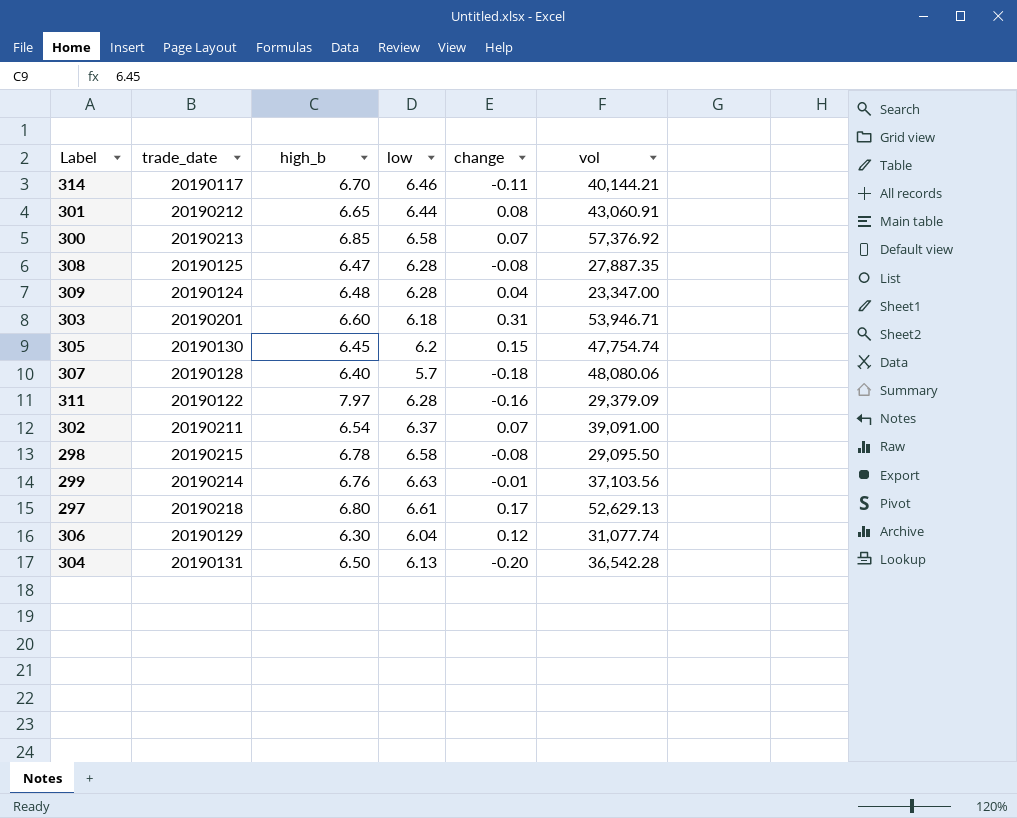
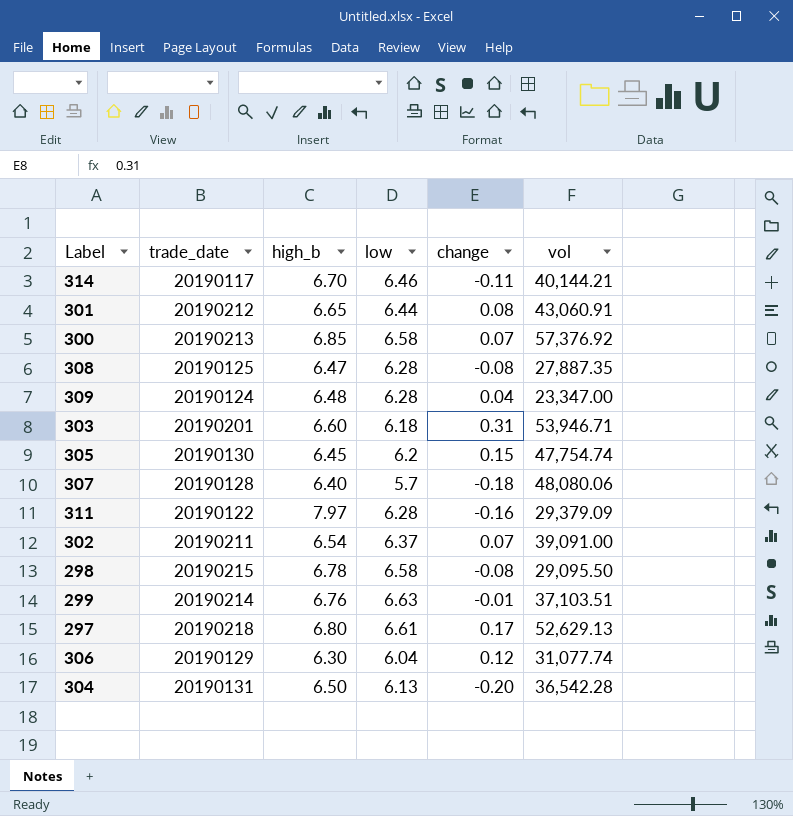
299 | vol: 37,103.56 -> 37,103.51

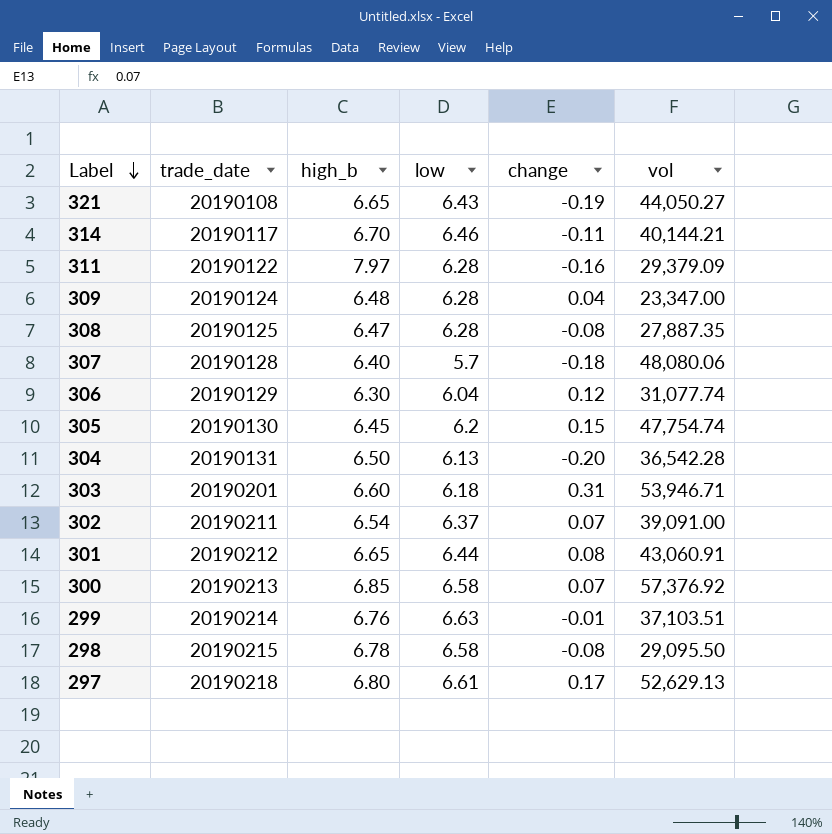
row order: none -> Label descending
row 321: none -> 20190108 | 6.65 | 6.43 | -0.19 | 44,050.27

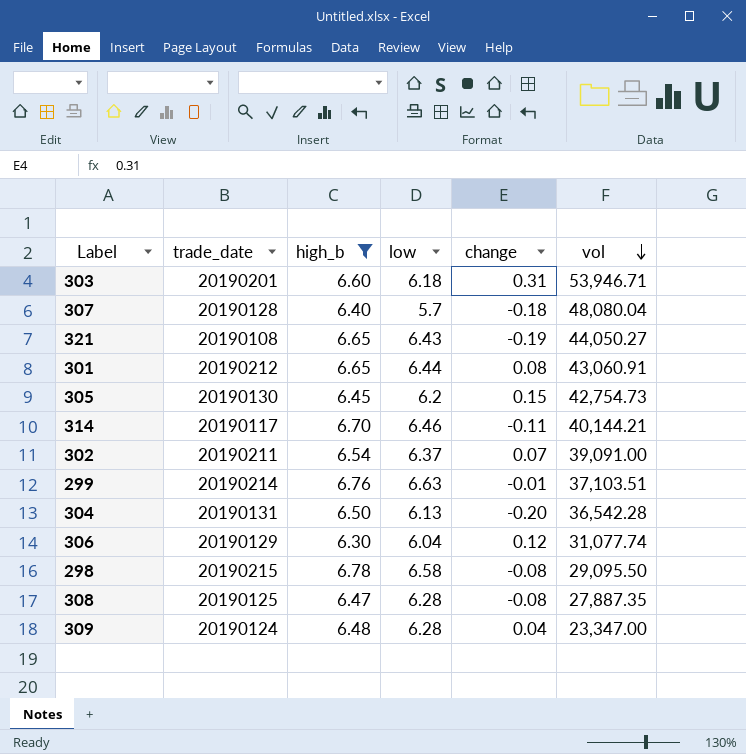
filter: none -> high_b <= 6.78
row order: Label descending -> vol descending
307 | vol: 48,080.06 -> 48,080.04
305 | vol: 47,754.74 -> 42,754.73

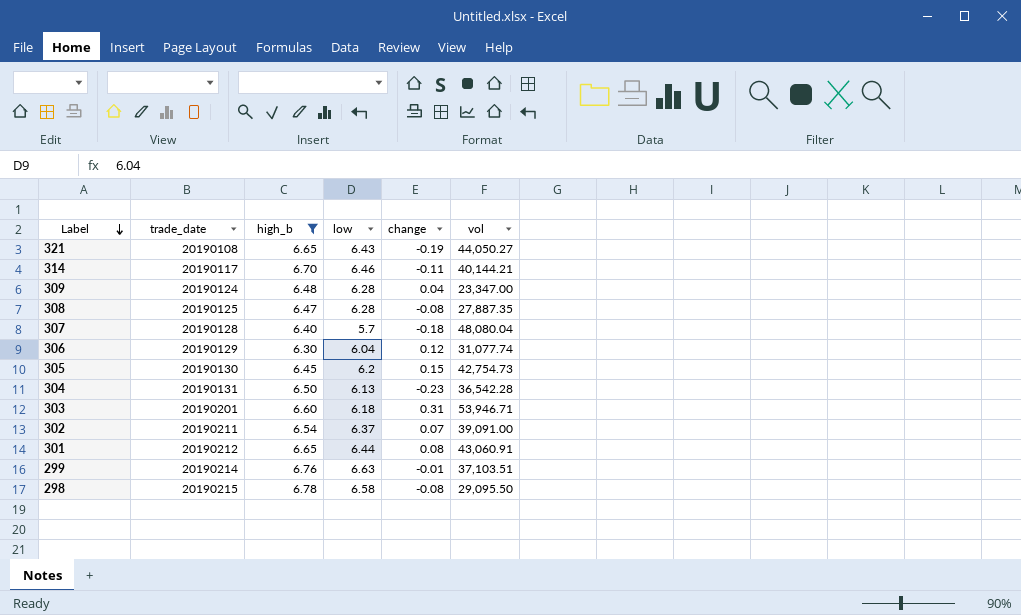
row order: vol descending -> Label descending
304 | change: -0.20 -> -0.23

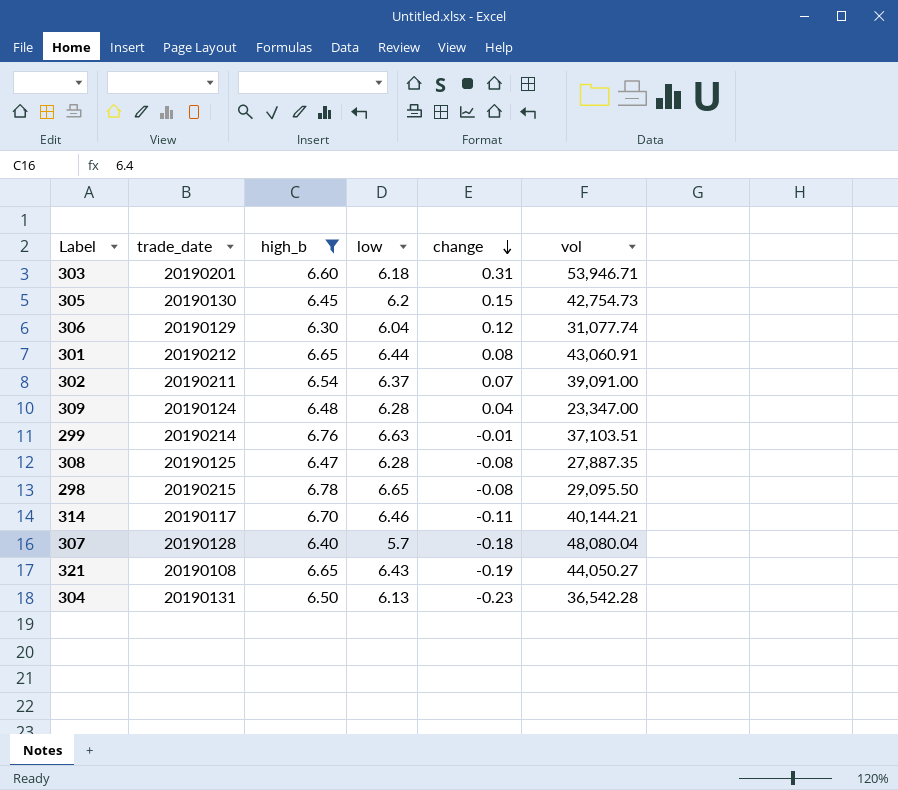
row order: Label descending -> change descending
298 | low: 6.58 -> 6.65

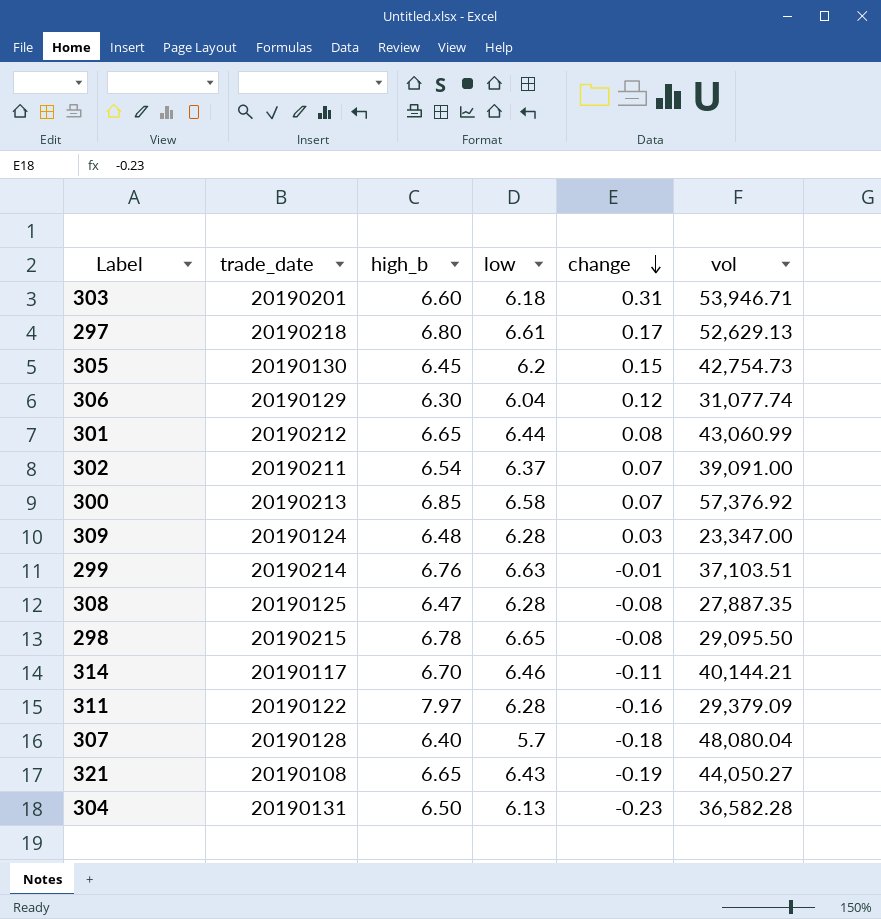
filter: high_b <= 6.78 -> none
301 | vol: 43,060.91 -> 43,060.99
309 | change: 0.04 -> 0.03
304 | vol: 36,542.28 -> 36,582.28

